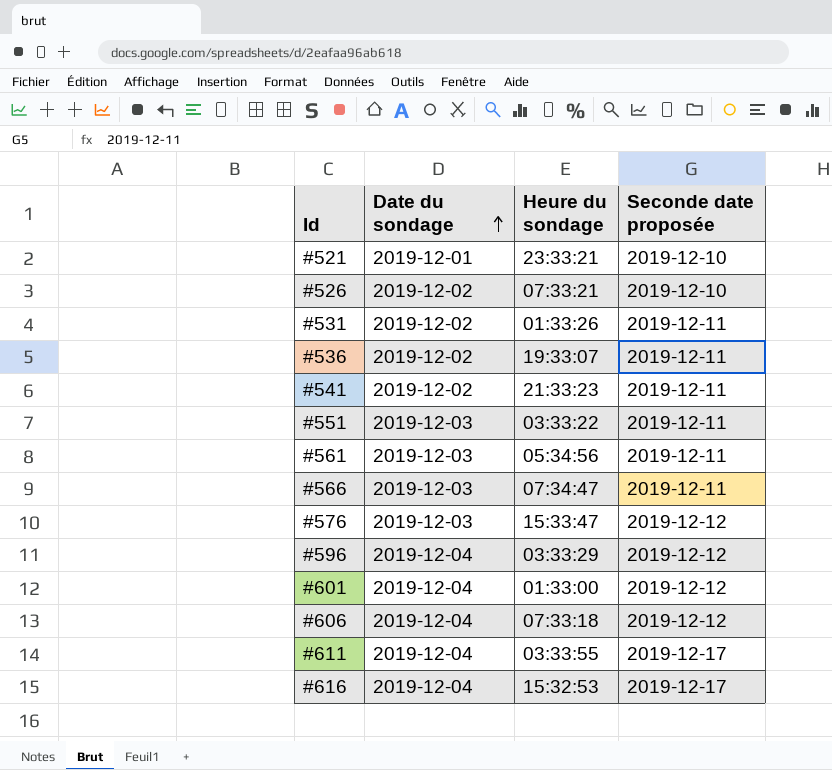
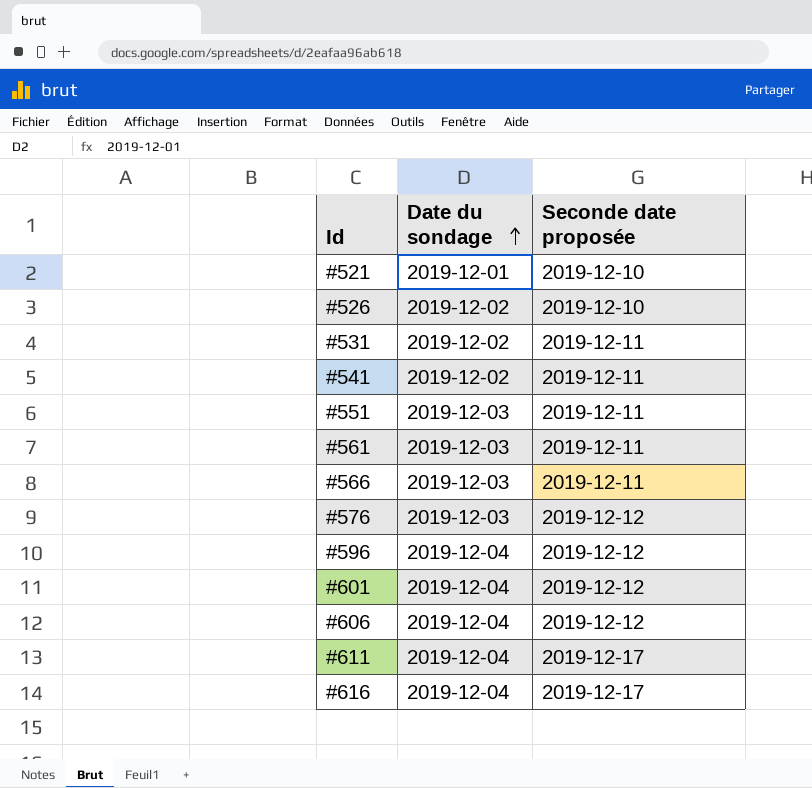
column Heure du sondage | position: 3 -> none
row #536: 2019-12-02 | 19:33:07 | 2019-12-11 -> none

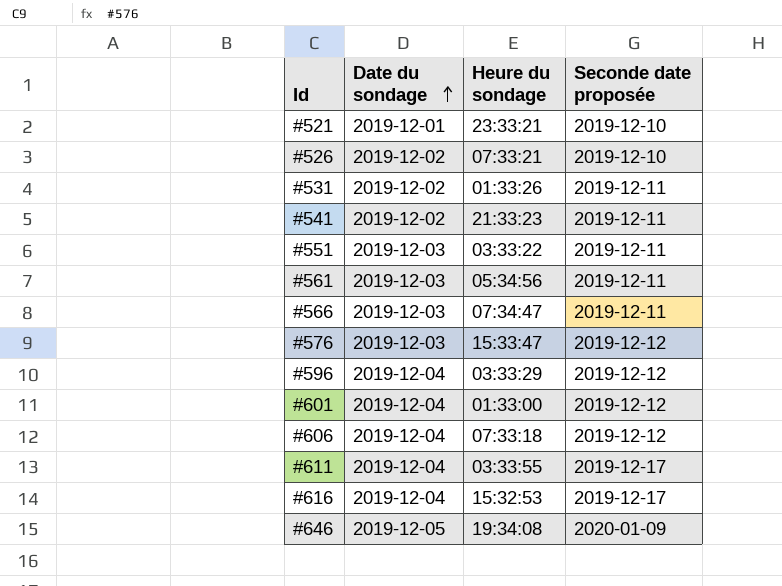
column Heure du sondage | position: none -> 3
row #646: none -> 2019-12-05 | 19:34:08 | 2020-01-09

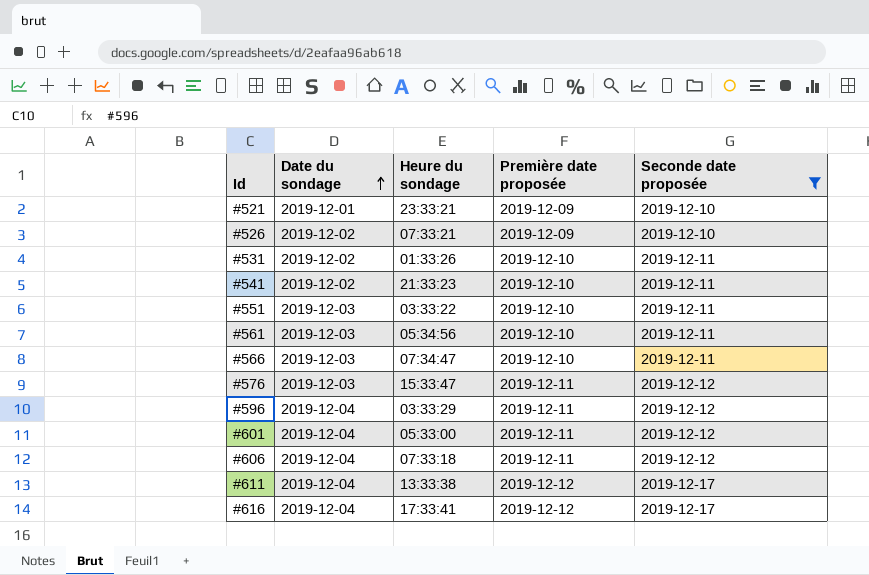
filter: none -> Seconde date proposée != 2020-01-09
column Première date proposée | position: none -> 4
#601 | Heure du sondage: 01:33:00 -> 05:33:00
#611 | Heure du sondage: 03:33:55 -> 13:33:38
#616 | Heure du sondage: 15:32:53 -> 17:33:41

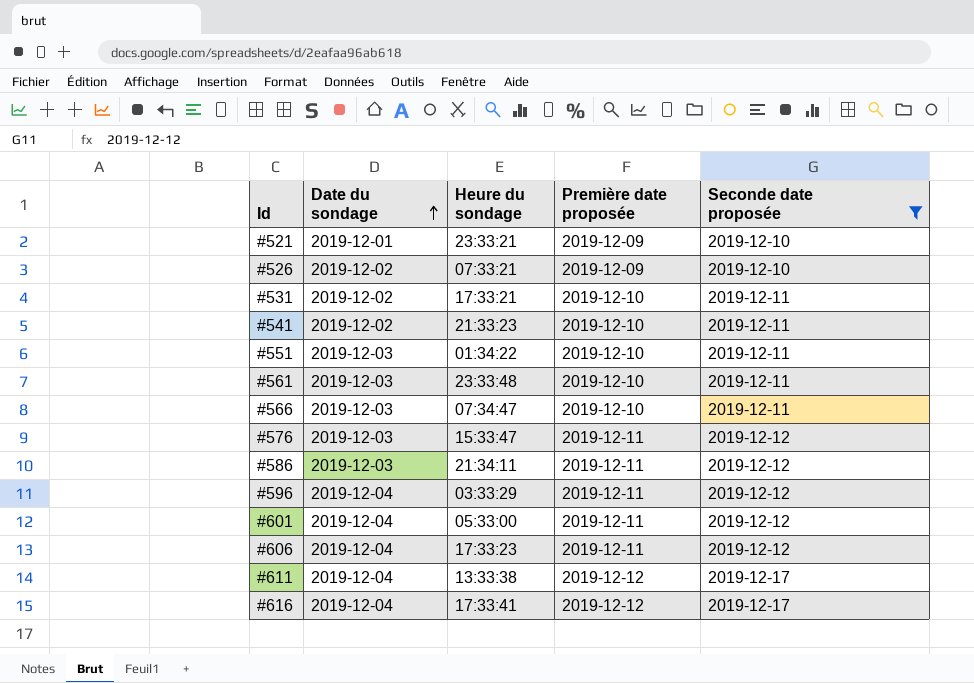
#531 | Heure du sondage: 01:33:26 -> 17:33:21
#551 | Heure du sondage: 03:33:22 -> 01:34:22
#561 | Heure du sondage: 05:34:56 -> 23:33:48
row #586: none -> 2019-12-03 | 21:34:11 | 2019-12-11 | 2019-12-12
#606 | Heure du sondage: 07:33:18 -> 17:33:23

